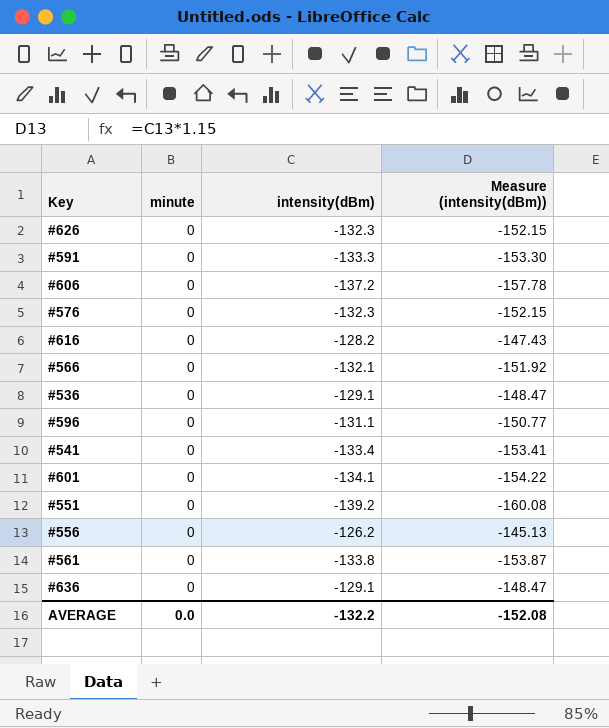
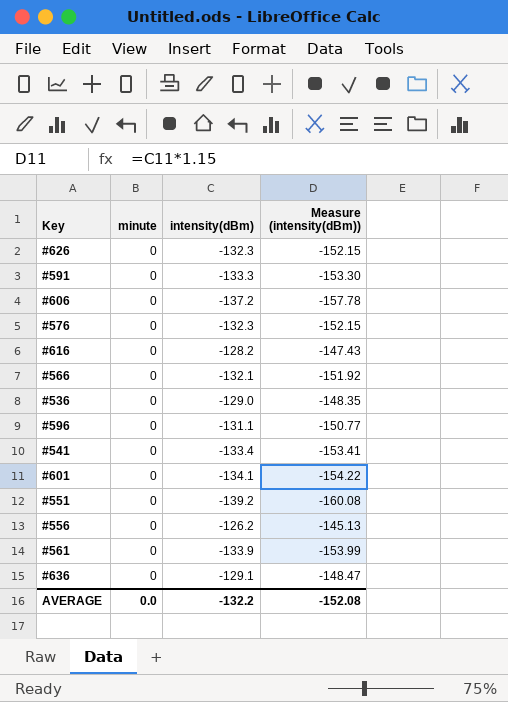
#536 | intensity(dBm): -129.1 -> -129.0
#536 | Measure (intensity(dBm)): -148.47 -> -148.35
#561 | intensity(dBm): -133.8 -> -133.9
#561 | Measure (intensity(dBm)): -153.87 -> -153.99

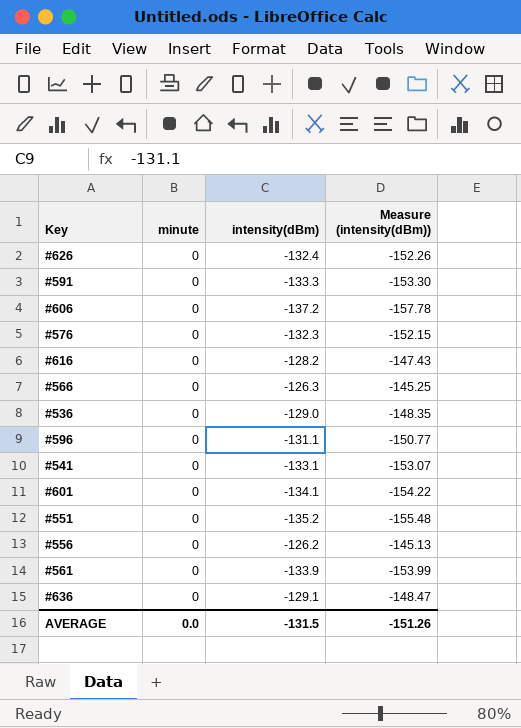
#626 | intensity(dBm): -132.3 -> -132.4
#626 | Measure (intensity(dBm)): -152.15 -> -152.26
#566 | intensity(dBm): -132.1 -> -126.3
#566 | Measure (intensity(dBm)): -151.92 -> -145.25
#541 | intensity(dBm): -133.4 -> -133.1
#541 | Measure (intensity(dBm)): -153.41 -> -153.07
#551 | intensity(dBm): -139.2 -> -135.2
#551 | Measure (intensity(dBm)): -160.08 -> -155.48
AVERAGE | intensity(dBm): -132.2 -> -131.5
AVERAGE | Measure (intensity(dBm)): -152.08 -> -151.26

